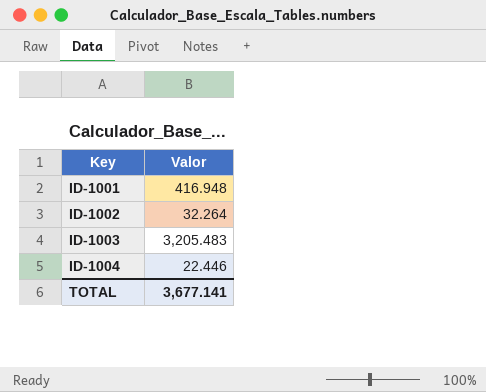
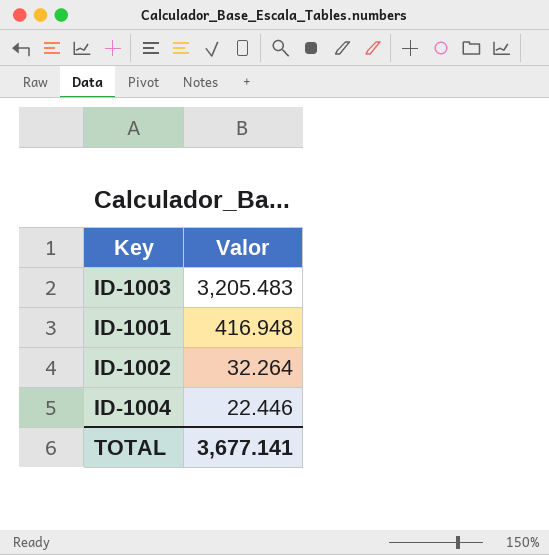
row order: Key ascending -> Valor descending

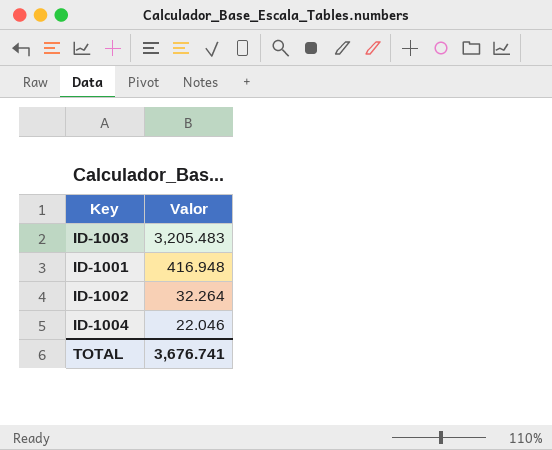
ID-1004 | Valor: 22.446 -> 22.046
TOTAL | Valor: 3,677.141 -> 3,676.741

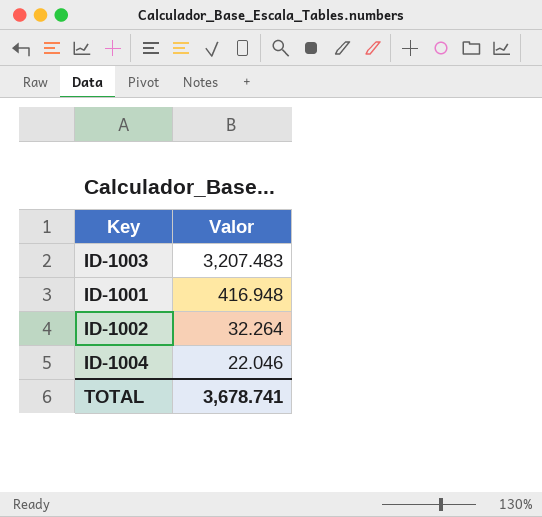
ID-1003 | Valor: 3,205.483 -> 3,207.483
TOTAL | Valor: 3,676.741 -> 3,678.741

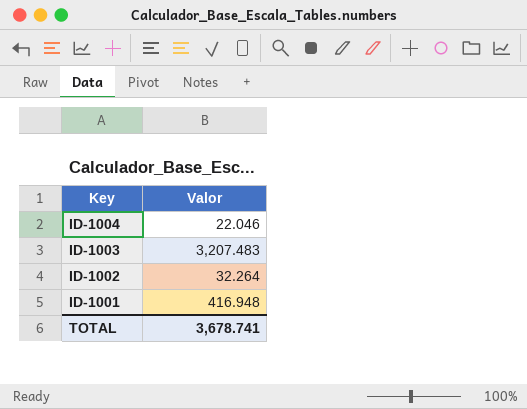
row order: Valor descending -> Key descending

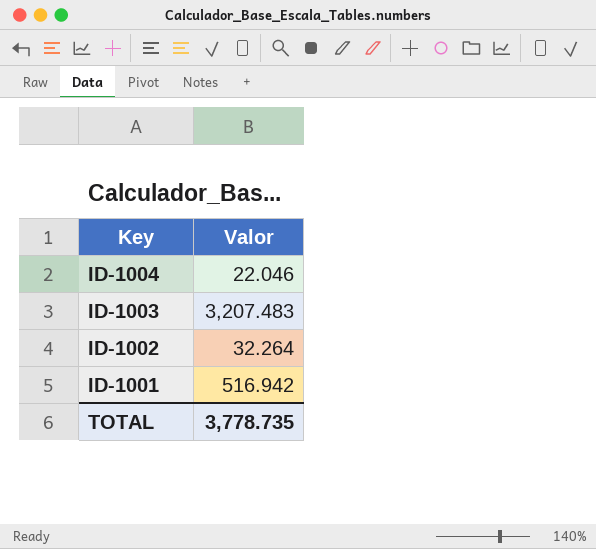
ID-1001 | Valor: 416.948 -> 516.942
TOTAL | Valor: 3,678.741 -> 3,778.735

